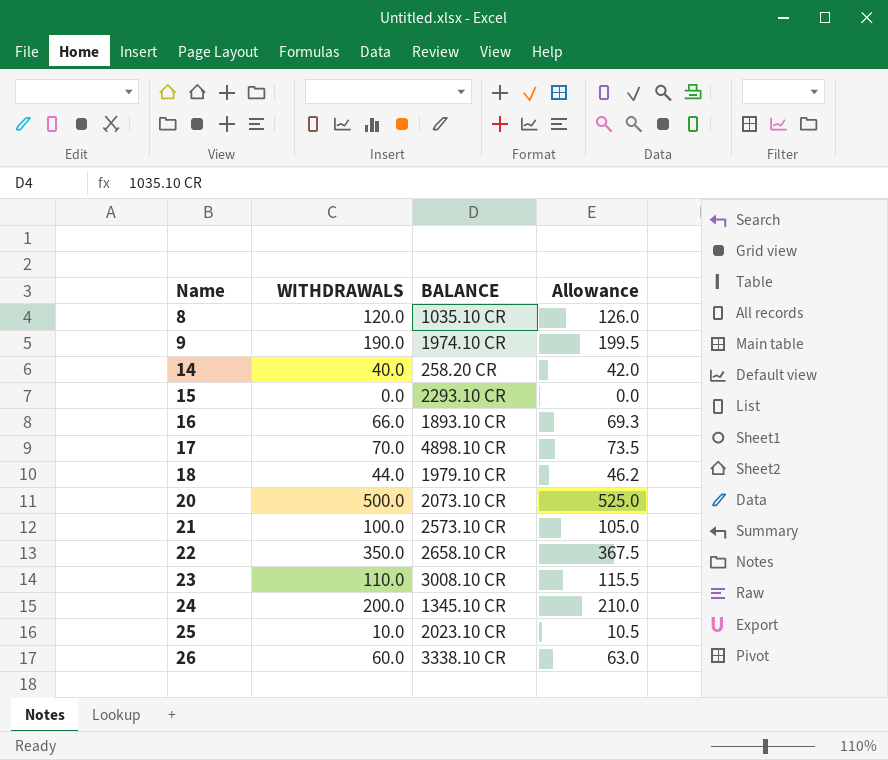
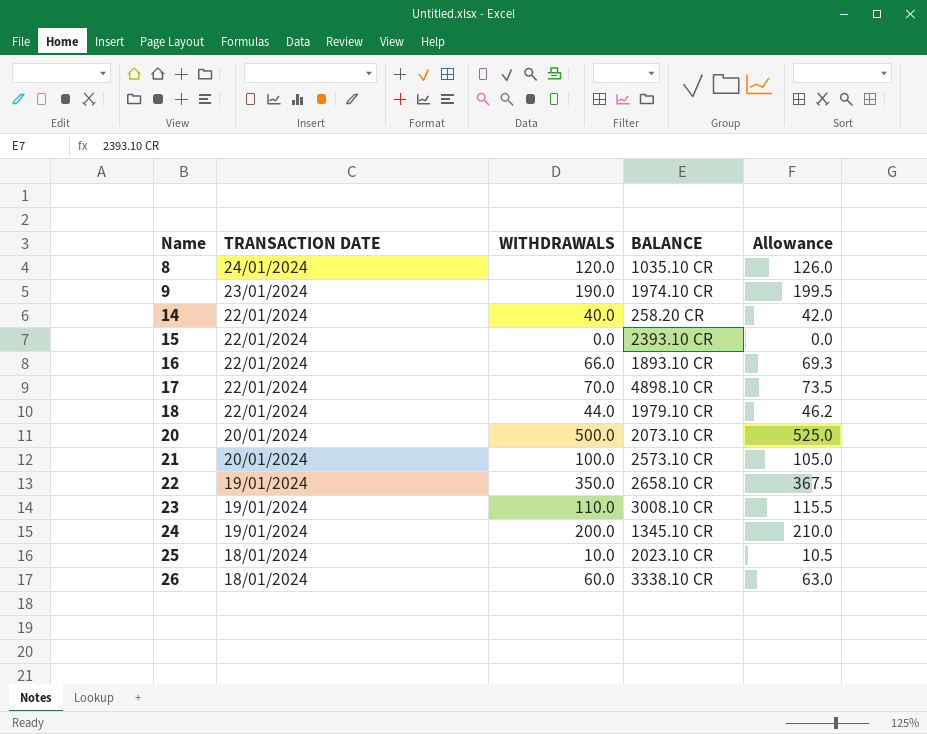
column TRANSACTION DATE | position: none -> 2
15 | BALANCE: 2293.10 CR -> 2393.10 CR

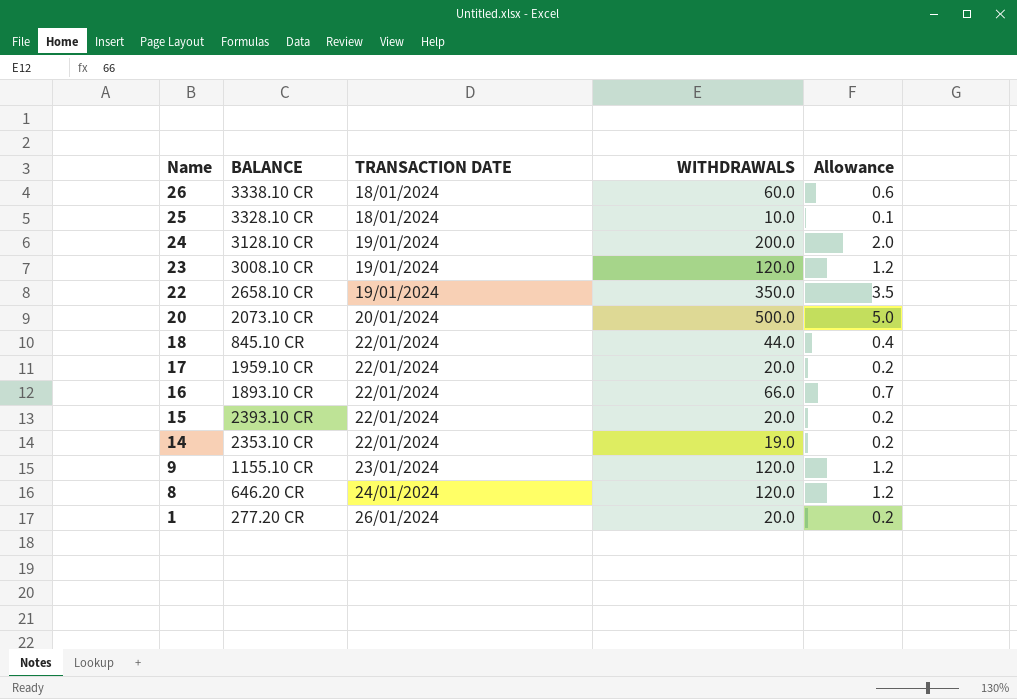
row order: Name ascending -> Name descending
column BALANCE | position: 4 -> 2
column Allowance | formula: [WITHDRAWALS] * 1.05 -> [WITHDRAWALS] * 0.01
row 21: 20/01/2024 | 100.0 | 2573.10 CR | 105.0 -> none
25 | BALANCE: 2023.10 CR -> 3328.10 CR
24 | BALANCE: 1345.10 CR -> 3128.10 CR
23 | WITHDRAWALS: 110.0 -> 120.0
18 | BALANCE: 1979.10 CR -> 845.10 CR
17 | BALANCE: 4898.10 CR -> 1959.10 CR
17 | WITHDRAWALS: 70.0 -> 20.0
15 | WITHDRAWALS: 0.0 -> 20.0
14 | BALANCE: 258.20 CR -> 2353.10 CR
14 | WITHDRAWALS: 40.0 -> 19.0
9 | BALANCE: 1974.10 CR -> 1155.10 CR
9 | WITHDRAWALS: 190.0 -> 120.0
8 | BALANCE: 1035.10 CR -> 646.20 CR
row 1: none -> 277.20 CR | 26/01/2024 | 20.0 | 0.2

